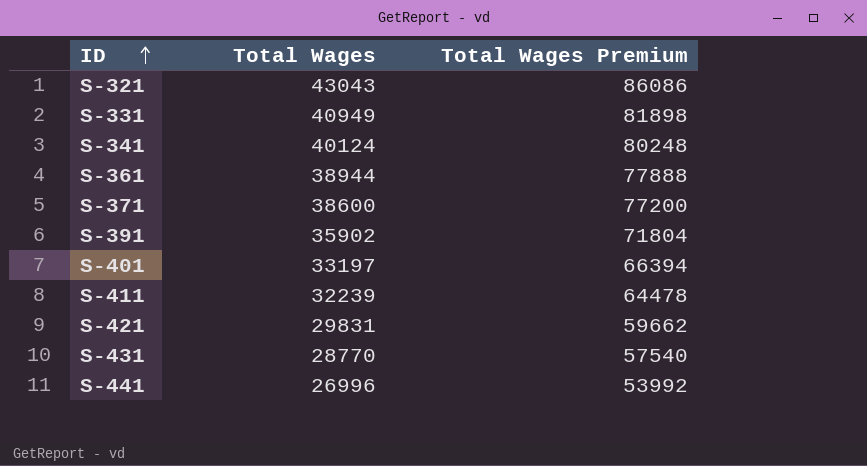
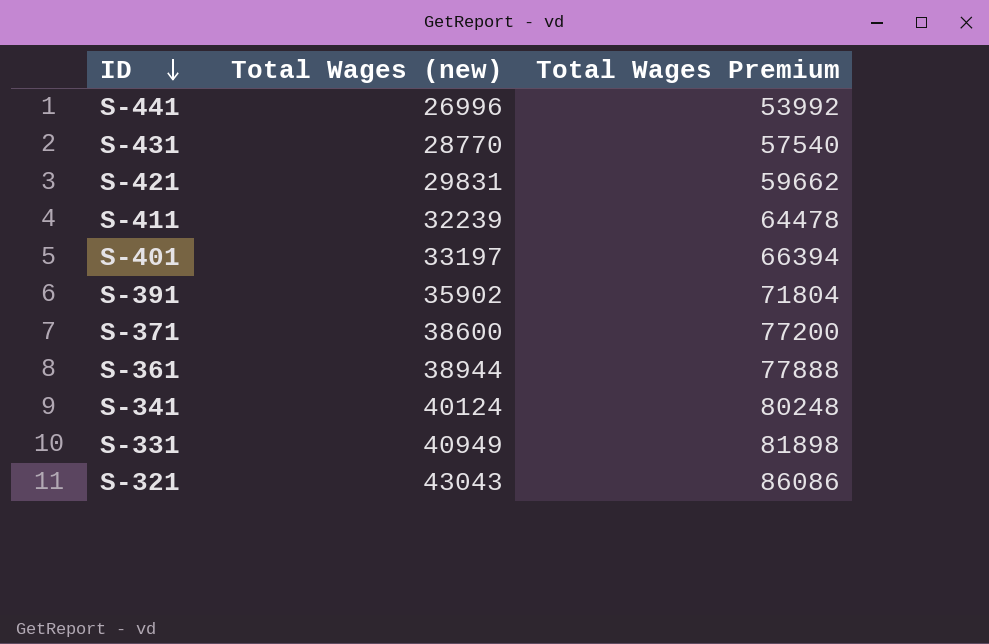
row order: ID ascending -> ID descending
column name: Total Wages -> Total Wages (new)

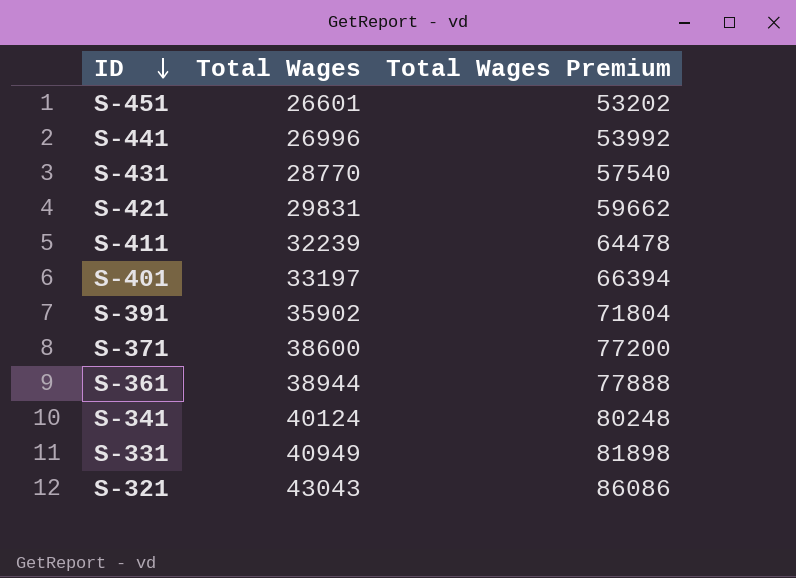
column name: Total Wages (new) -> Total Wages
row S-451: none -> 26601 | 53202

